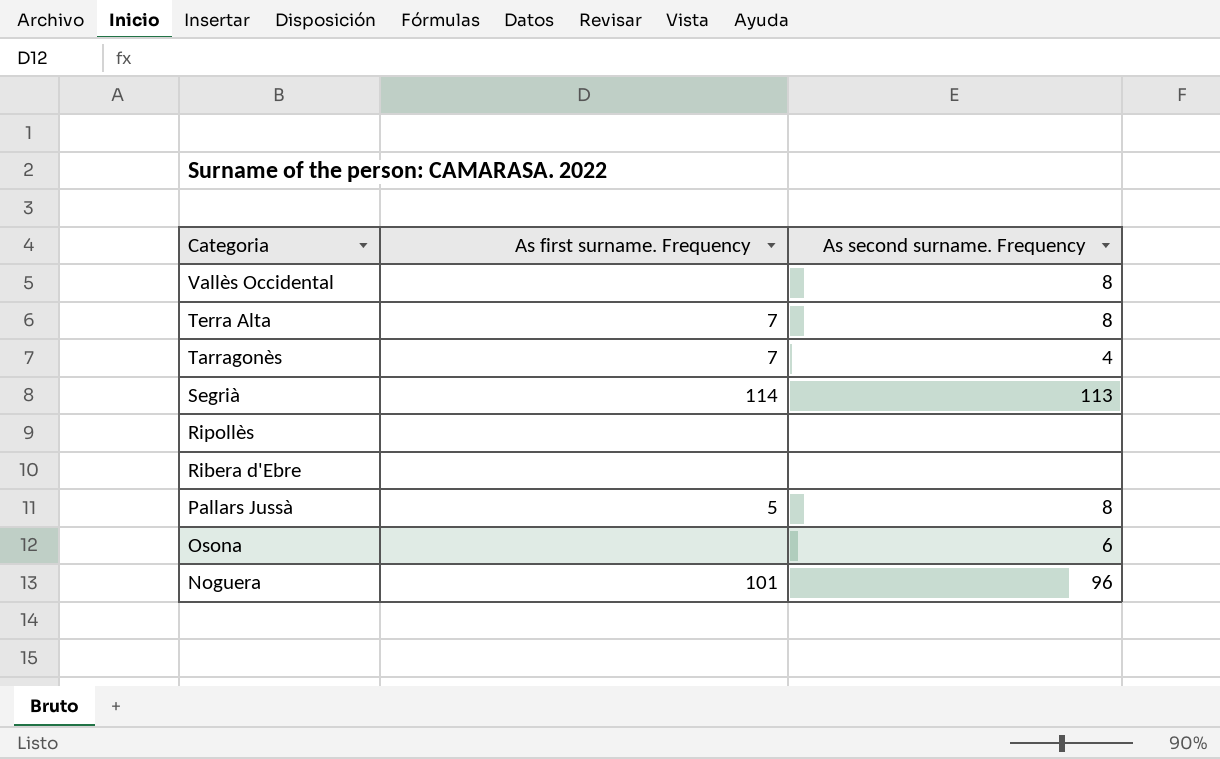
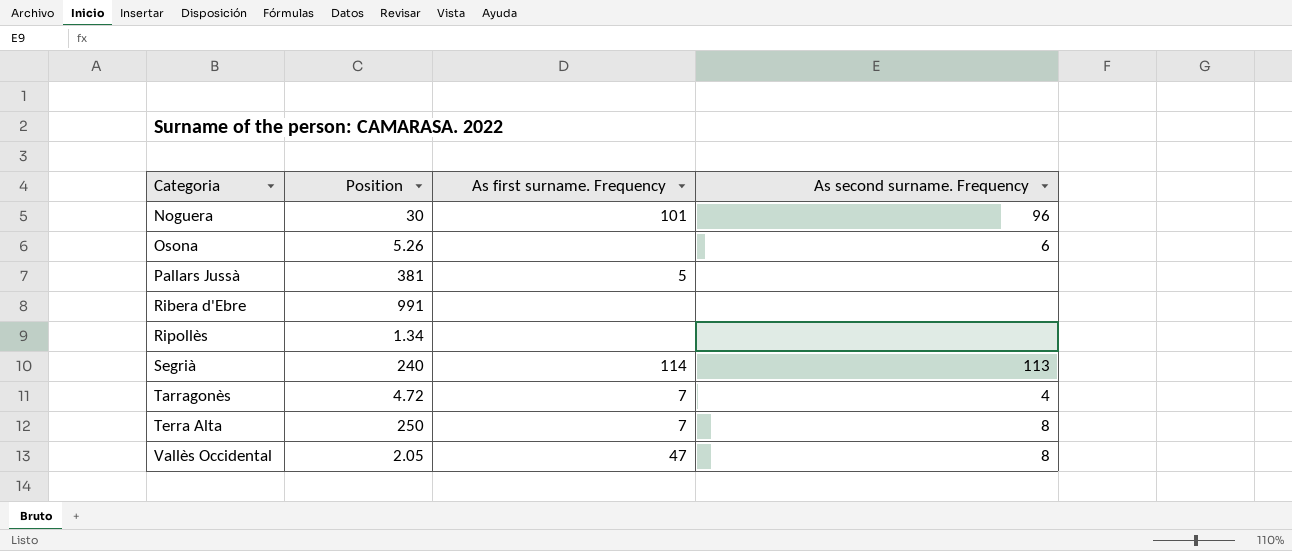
row order: Categoria descending -> Categoria ascending
column Position | position: none -> 2
Pallars Jussà | As second surname. Frequency: 8 -> none
Vallès Occidental | As first surname. Frequency: none -> 47

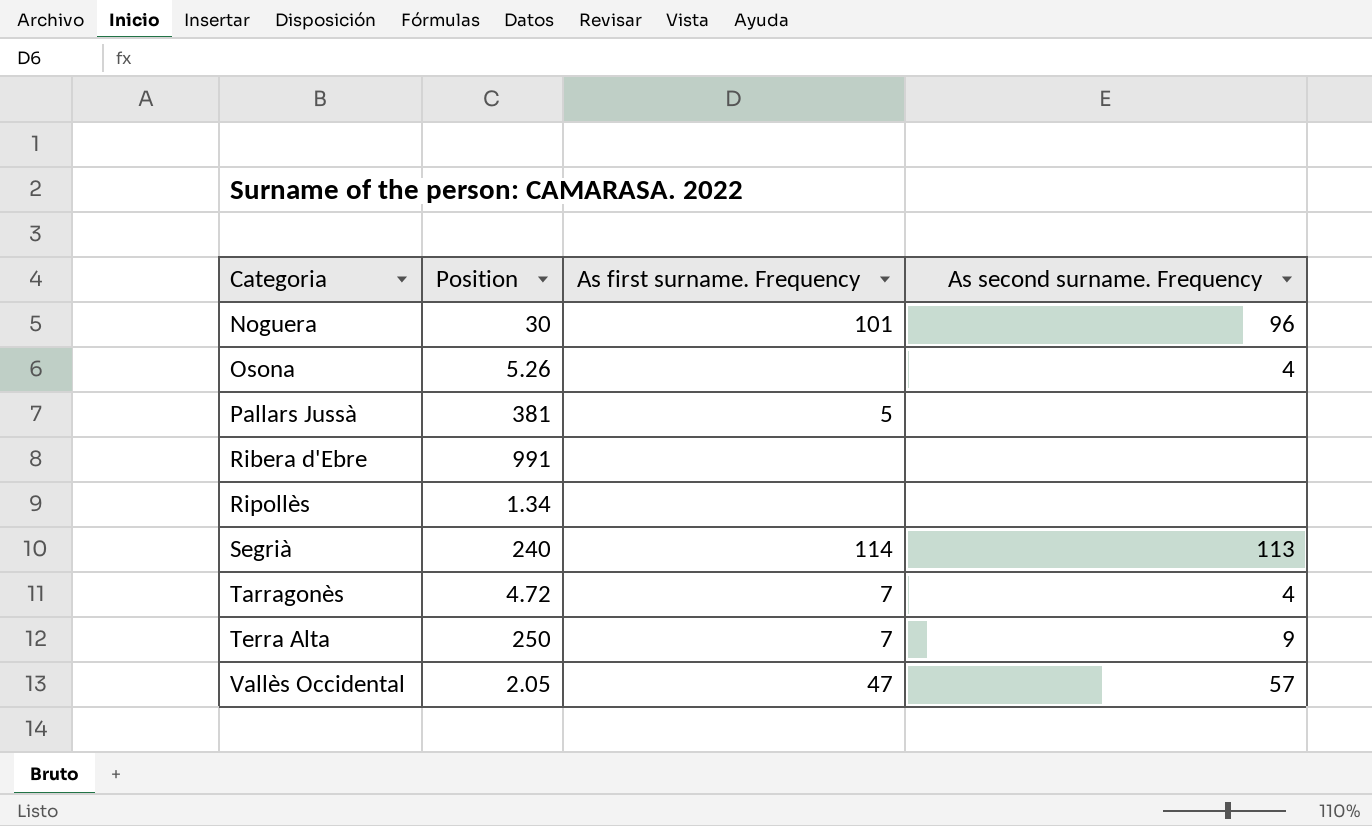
Osona | As second surname. Frequency: 6 -> 4
Terra Alta | As second surname. Frequency: 8 -> 9
Vallès Occidental | As second surname. Frequency: 8 -> 57

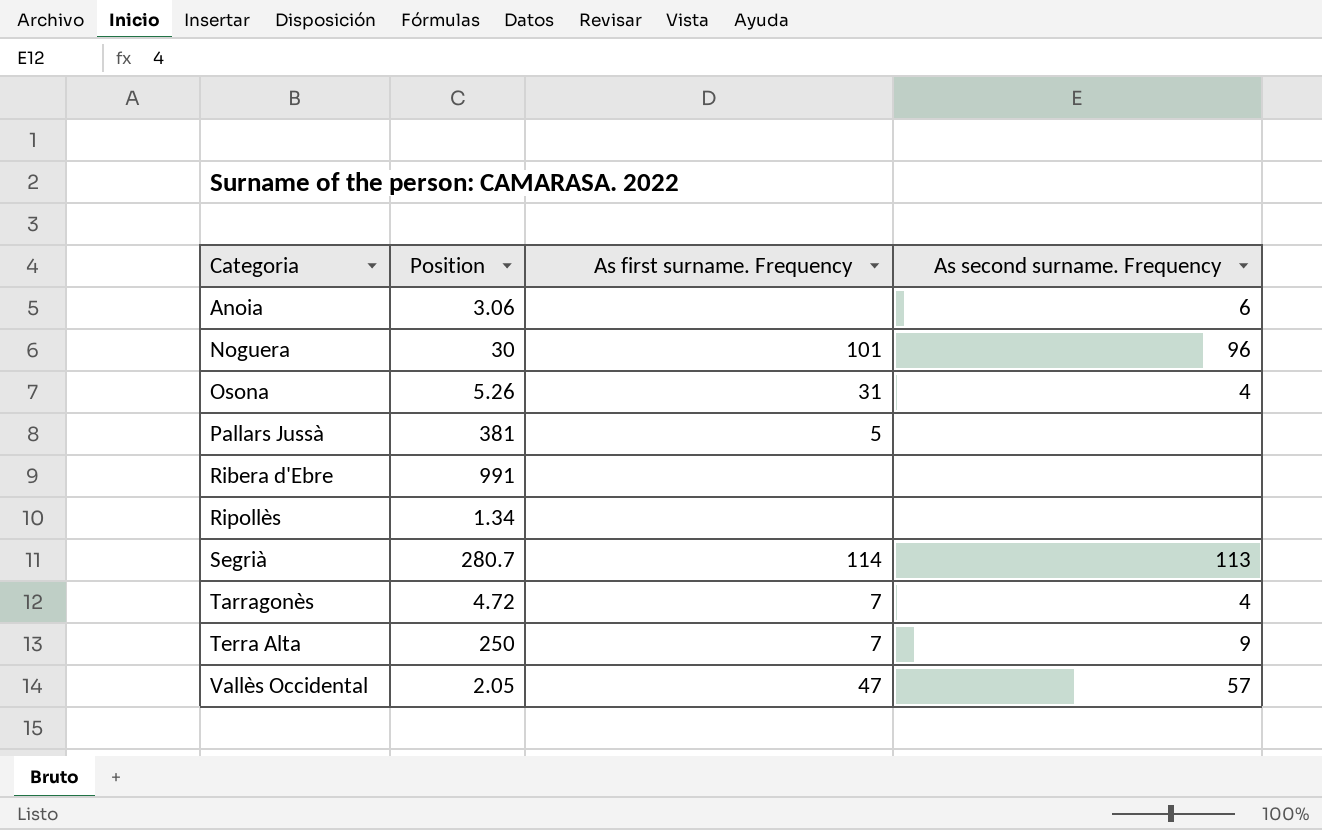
row Anoia: none -> 3.06 | none | 6
Osona | As first surname. Frequency: none -> 31
Segrià | Position: 240 -> 280.7

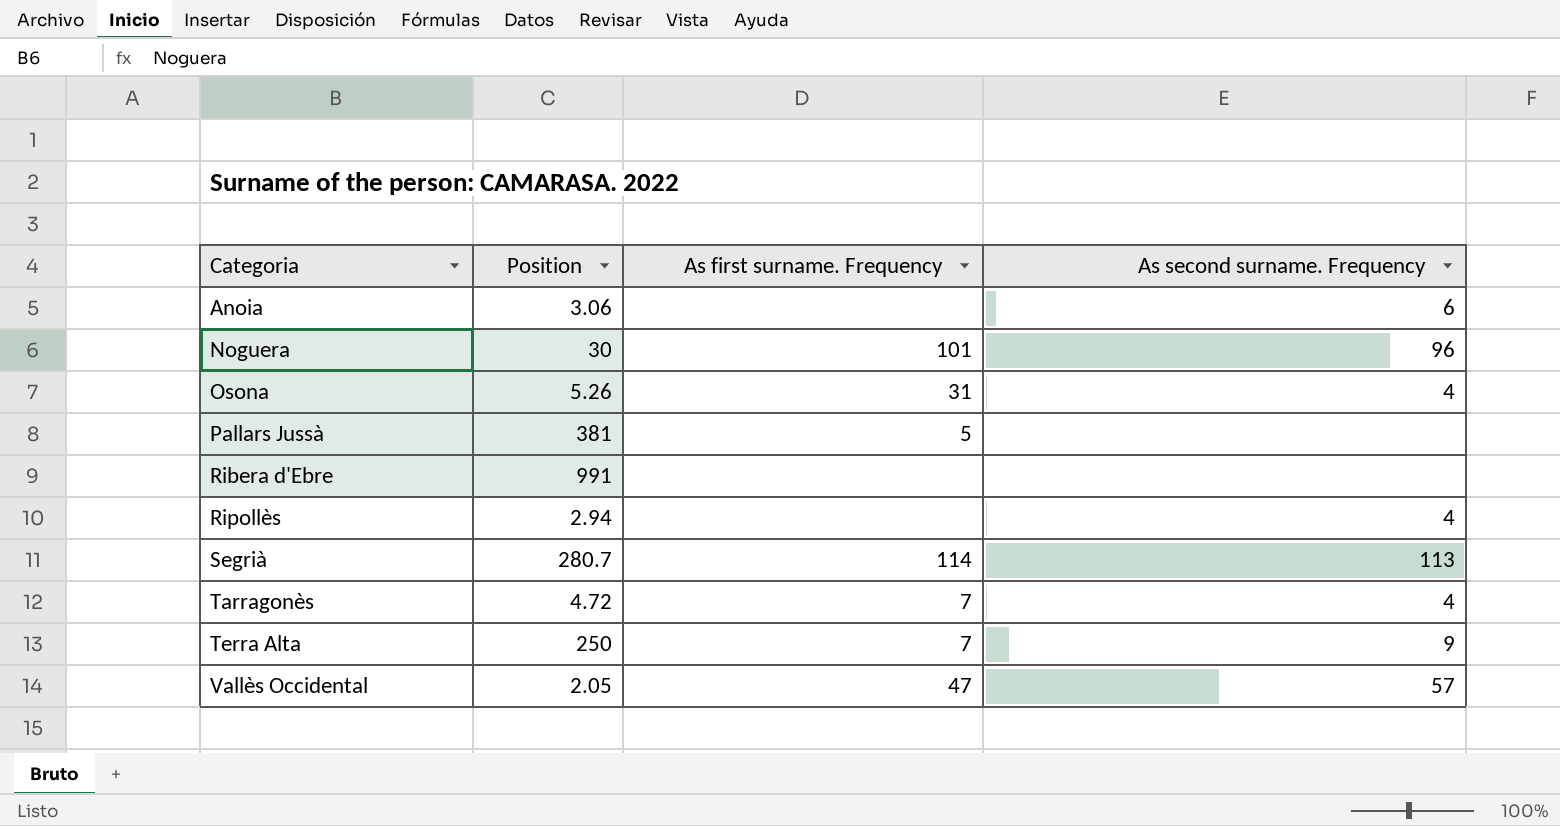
Ripollès | Position: 1.34 -> 2.94
Ripollès | As second surname. Frequency: none -> 4

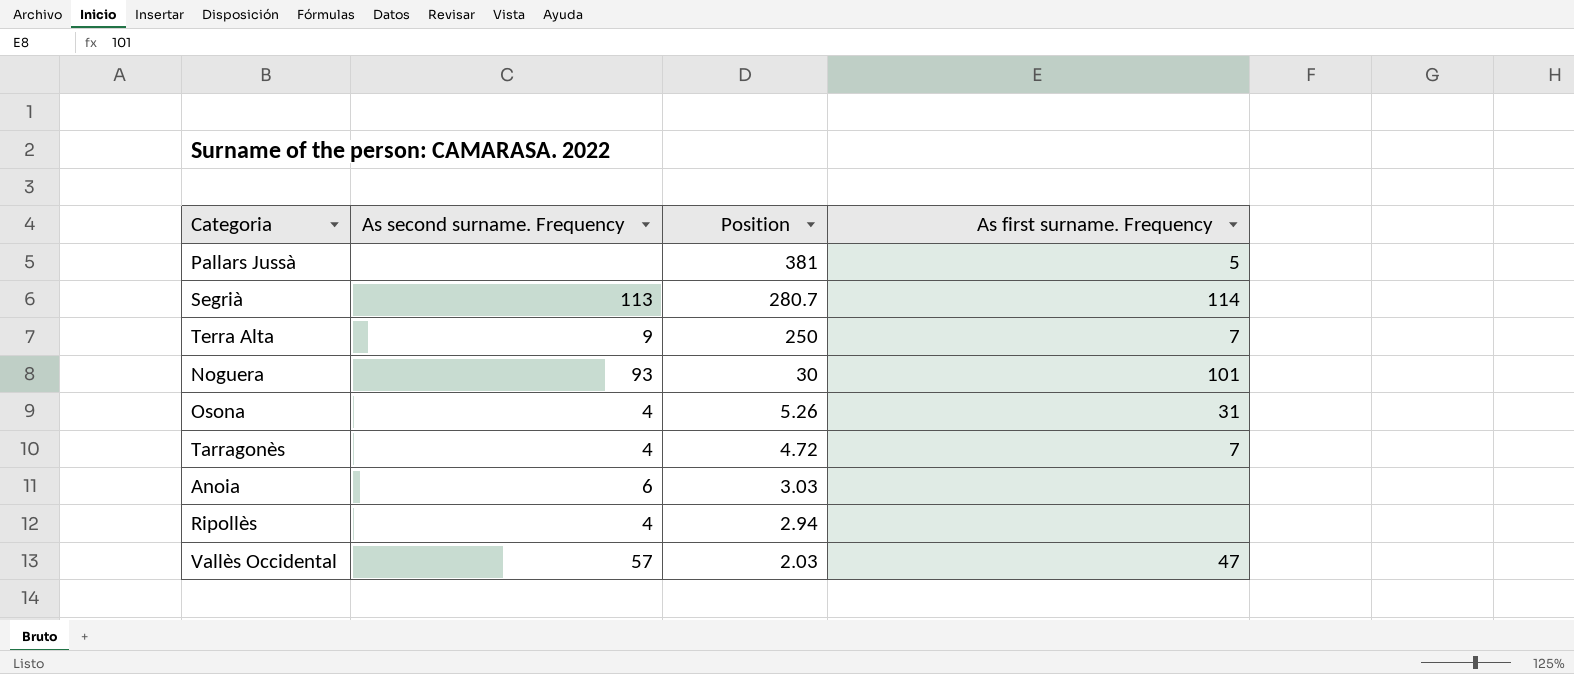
row order: Categoria ascending -> Position descending
column As second surname. Frequency | position: 4 -> 2
row Ribera d'Ebre: 991 | none | none -> none
Noguera | As second surname. Frequency: 96 -> 93
Anoia | Position: 3.06 -> 3.03
Vallès Occidental | Position: 2.05 -> 2.03

